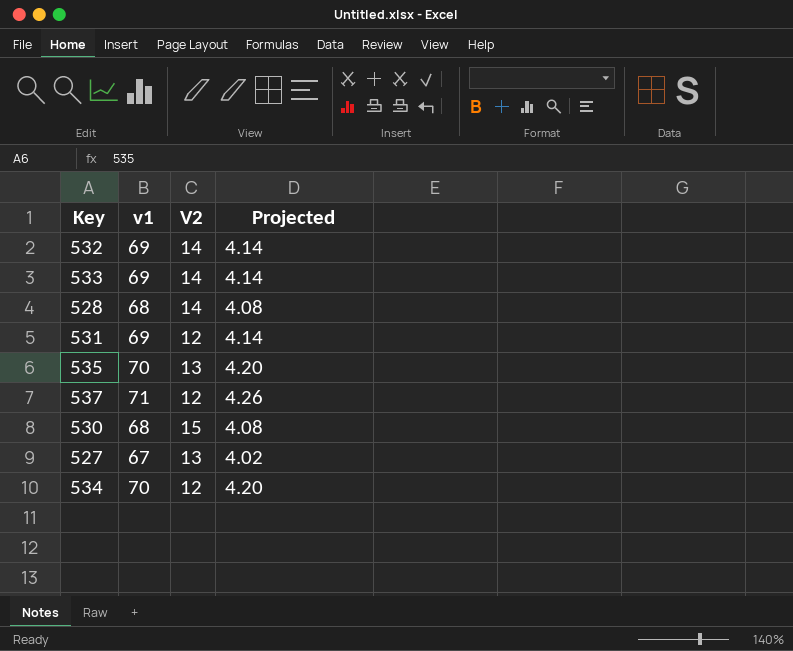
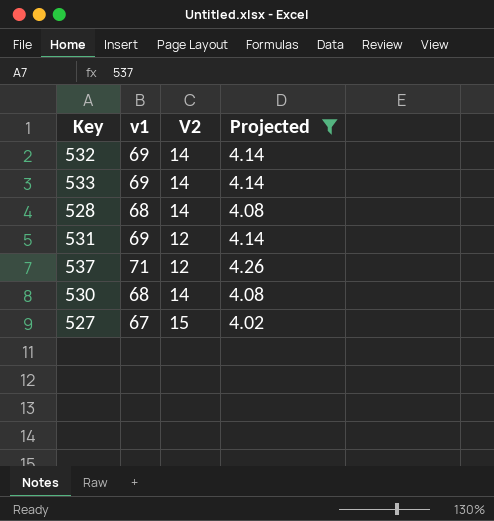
filter: none -> Projected != 4.20
530 | V2: 15 -> 14
527 | V2: 13 -> 15

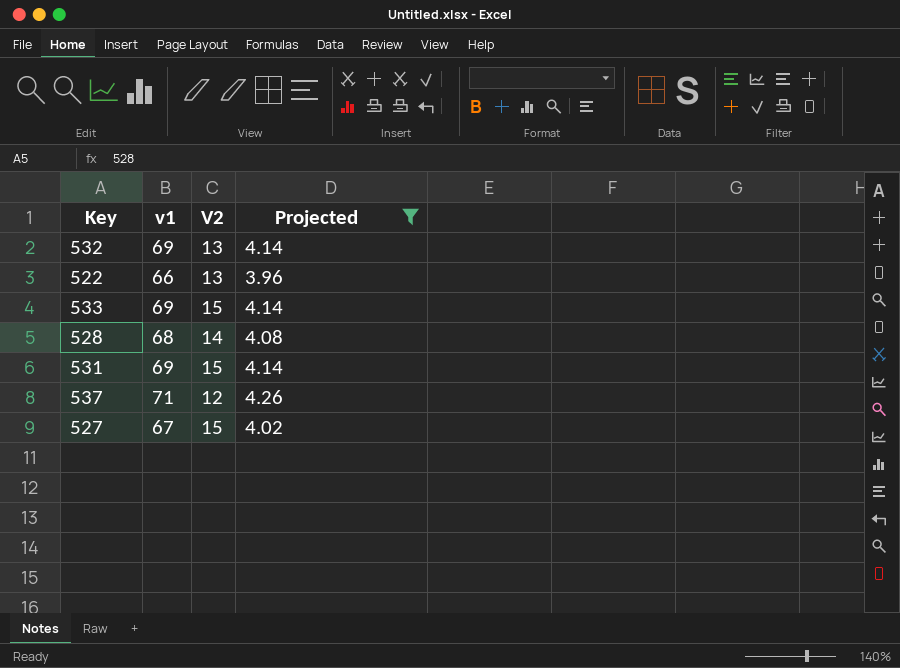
row 530: 68 | 14 | 4.08 -> none
532 | V2: 14 -> 13
row 522: none -> 66 | 13 | 3.96
533 | V2: 14 -> 15
531 | V2: 12 -> 15

